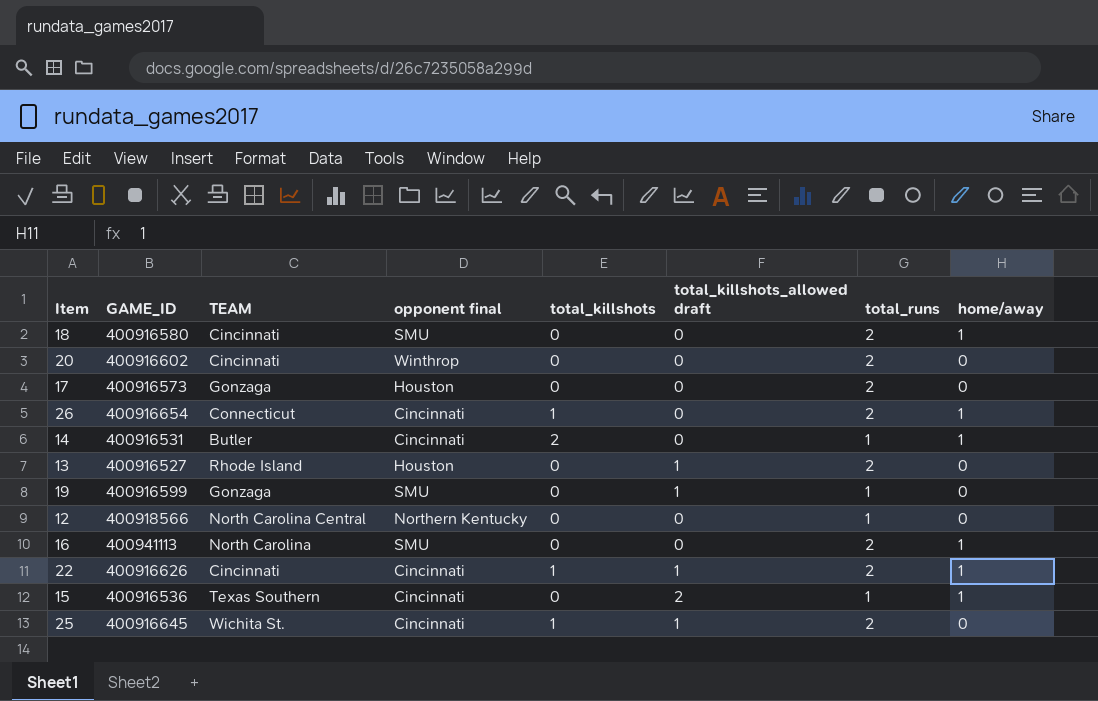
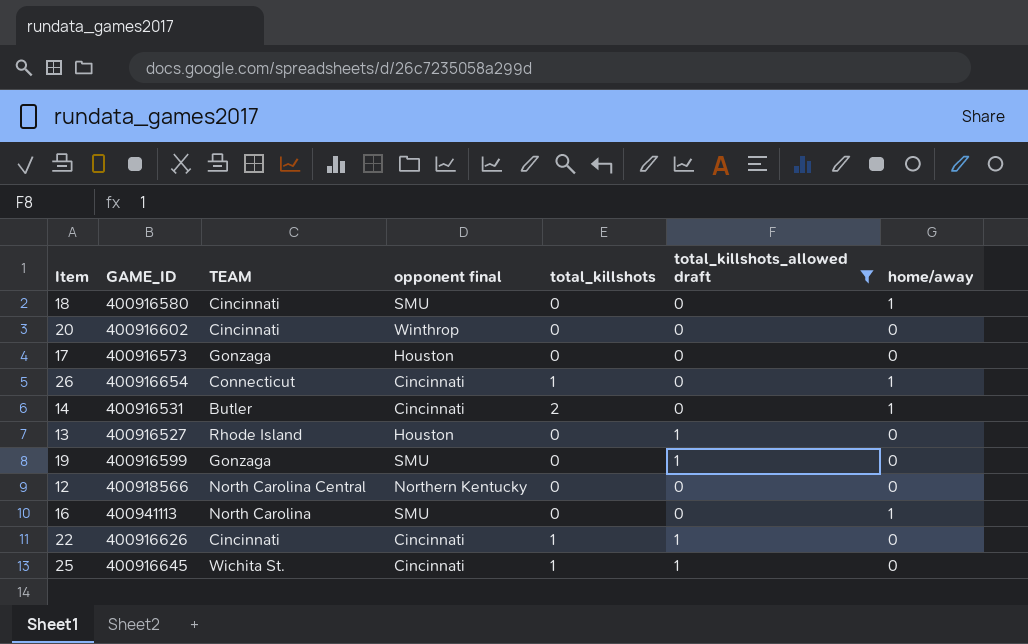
filter: none -> total_killshots_allowed draft != 2
column total_runs | position: 7 -> none
22 | home/away: 1 -> 0

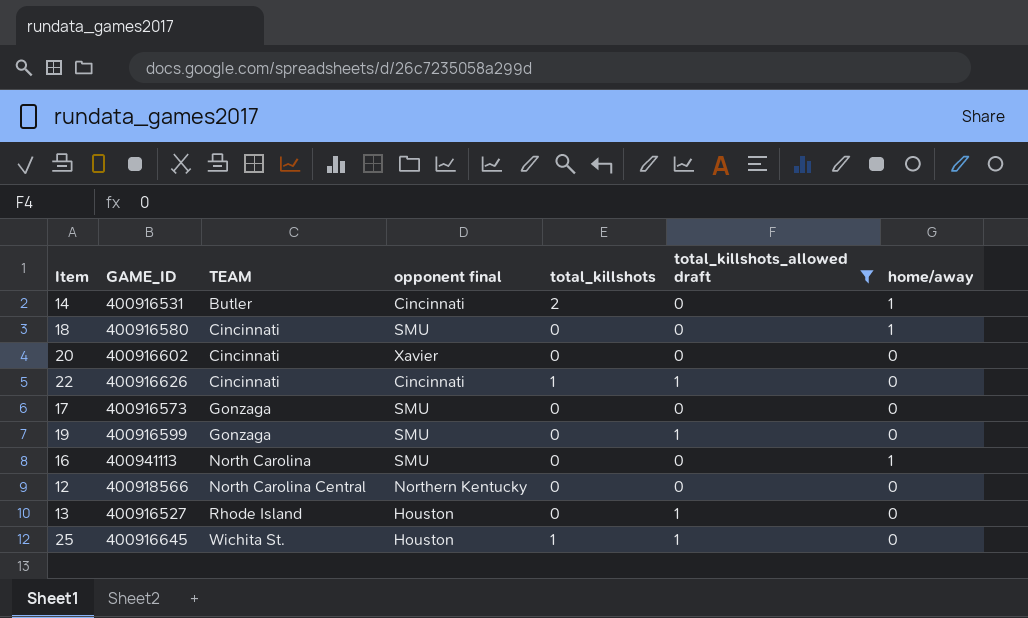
row order: none -> TEAM ascending
row 26: 400916654 | Connecticut | Cincinnati | 1 | 0 | 1 -> none
20 | opponent final: Winthrop -> Xavier
17 | opponent final: Houston -> SMU
25 | opponent final: Cincinnati -> Houston

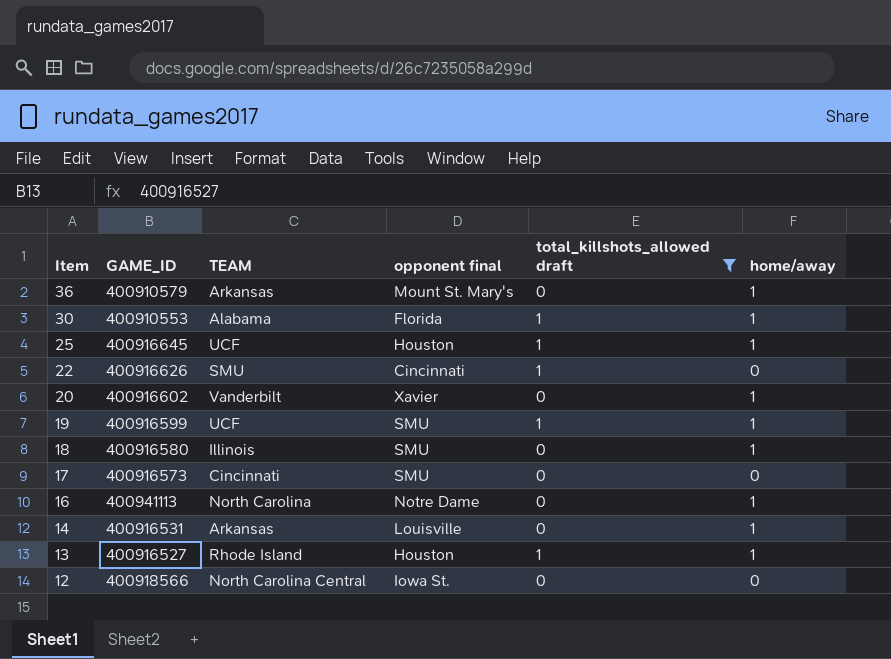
row order: TEAM ascending -> Item descending
column total_killshots | position: 5 -> none
row 36: none -> 400910579 | Arkansas | Mount St. Mary's | 0 | 1
row 30: none -> 400910553 | Alabama | Florida | 1 | 1
25 | TEAM: Wichita St. -> UCF
25 | home/away: 0 -> 1
22 | TEAM: Cincinnati -> SMU
20 | TEAM: Cincinnati -> Vanderbilt
20 | home/away: 0 -> 1
19 | TEAM: Gonzaga -> UCF
19 | home/away: 0 -> 1
18 | TEAM: Cincinnati -> Illinois
17 | TEAM: Gonzaga -> Cincinnati
16 | opponent final: SMU -> Notre Dame
14 | TEAM: Butler -> Arkansas
14 | opponent final: Cincinnati -> Louisville
13 | home/away: 0 -> 1
12 | opponent final: Northern Kentucky -> Iowa St.

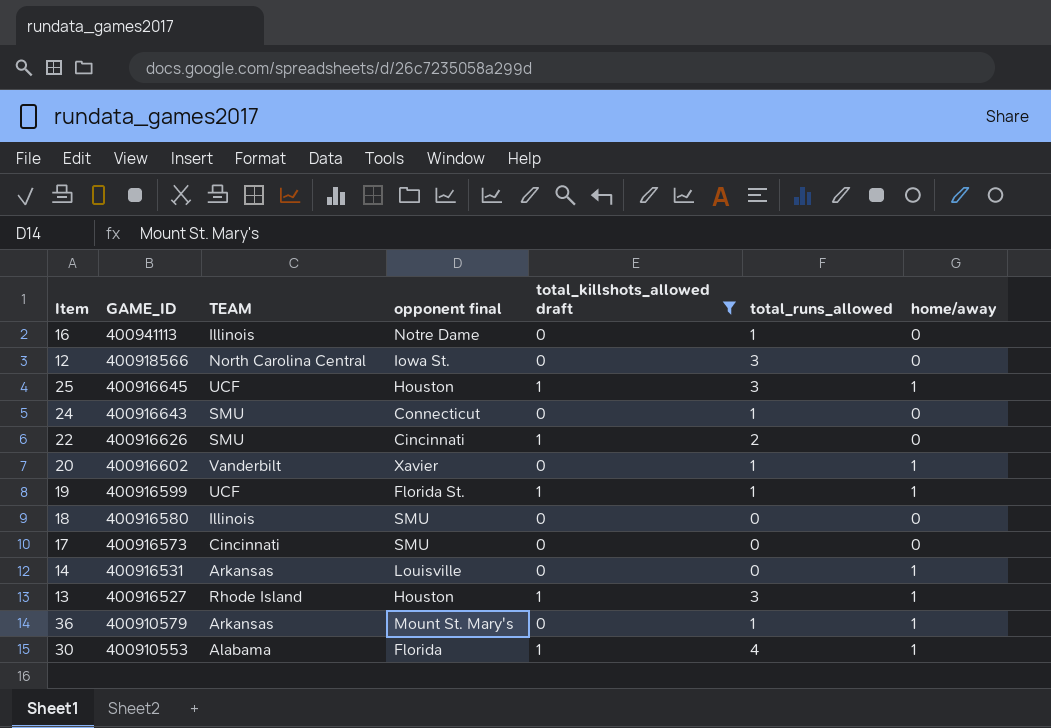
row order: Item descending -> GAME_ID descending
column total_runs_allowed | position: none -> 6
16 | TEAM: North Carolina -> Illinois
16 | home/away: 1 -> 0
row 24: none -> 400916643 | SMU | Connecticut | 0 | 1 | 0
19 | opponent final: SMU -> Florida St.
18 | home/away: 1 -> 0

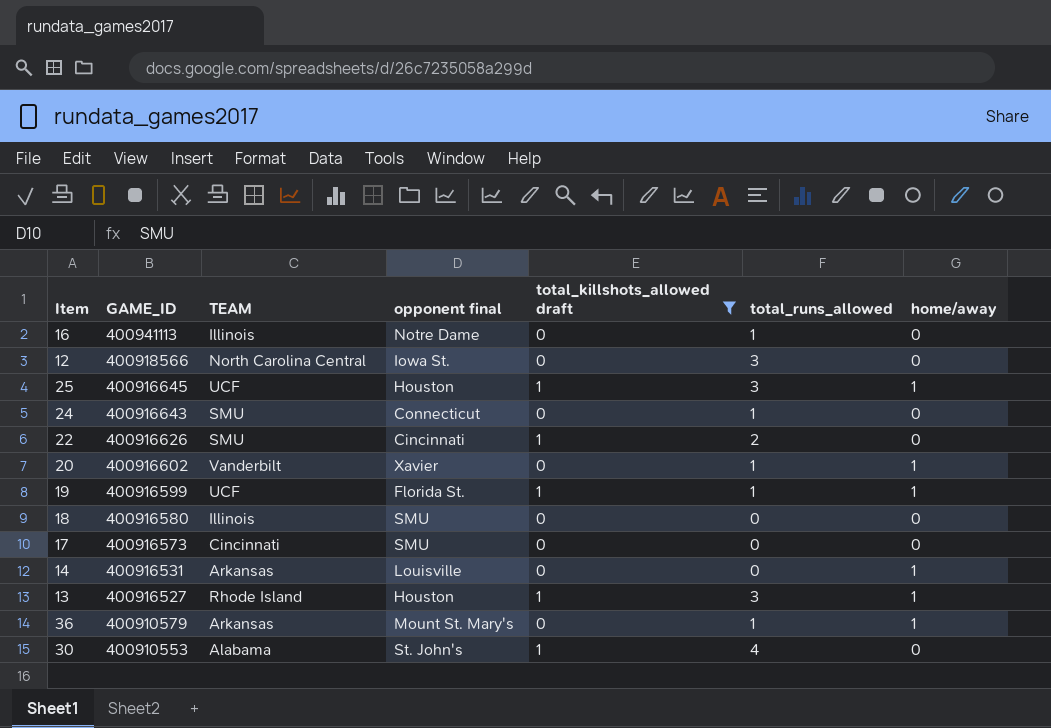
30 | opponent final: Florida -> St. John's
30 | home/away: 1 -> 0

